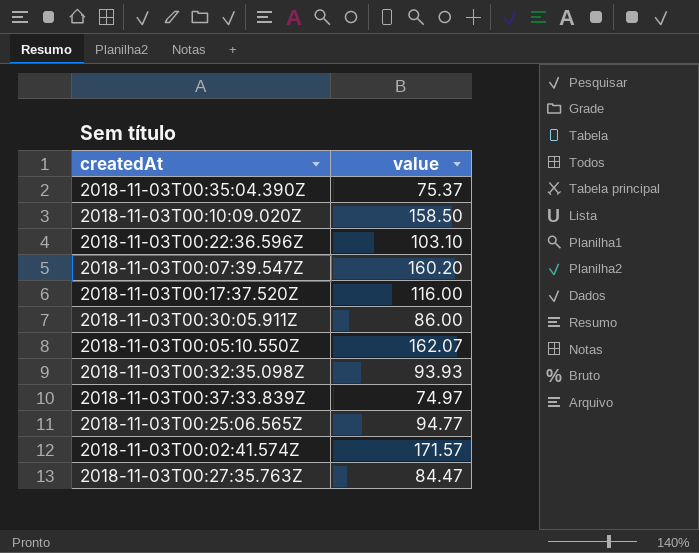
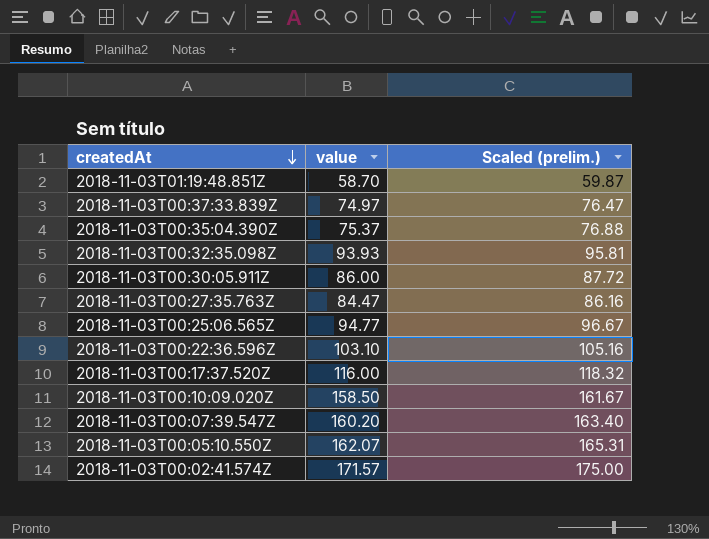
row order: none -> createdAt descending
column Scaled (prelim.) | formula: none -> [value] * 1.02
row 2018-11-03T01:19:48.851Z: none -> 58.70 | 59.87

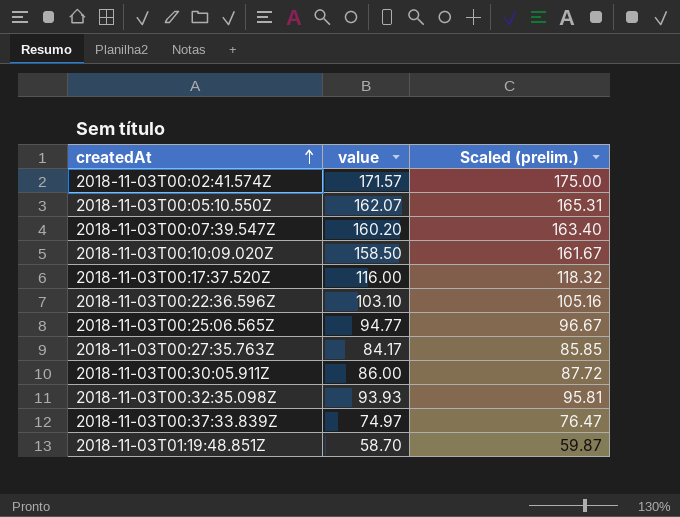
row order: createdAt descending -> createdAt ascending
row 2018-11-03T00:35:04.390Z: 75.37 | 76.88 -> none
2018-11-03T00:27:35.763Z | value: 84.47 -> 84.17
2018-11-03T00:27:35.763Z | Scaled (prelim.): 86.16 -> 85.85

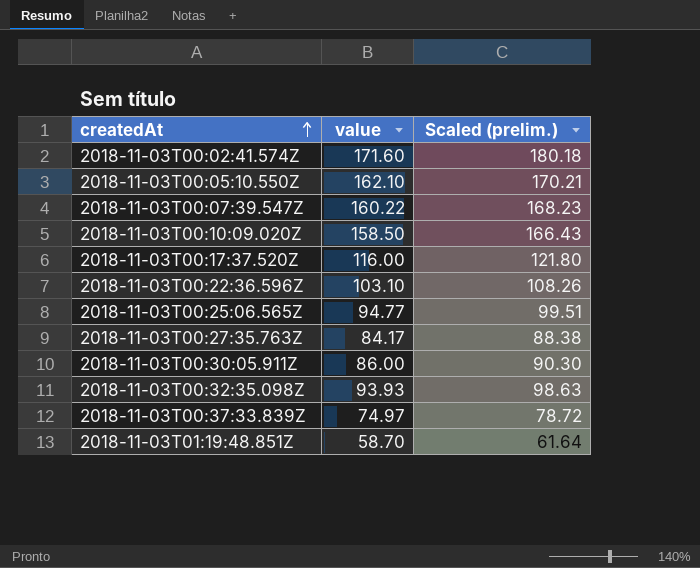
column Scaled (prelim.) | formula: [value] * 1.02 -> [value] * 1.05
2018-11-03T00:02:41.574Z | value: 171.57 -> 171.60
2018-11-03T00:05:10.550Z | value: 162.07 -> 162.10
2018-11-03T00:07:39.547Z | value: 160.20 -> 160.22

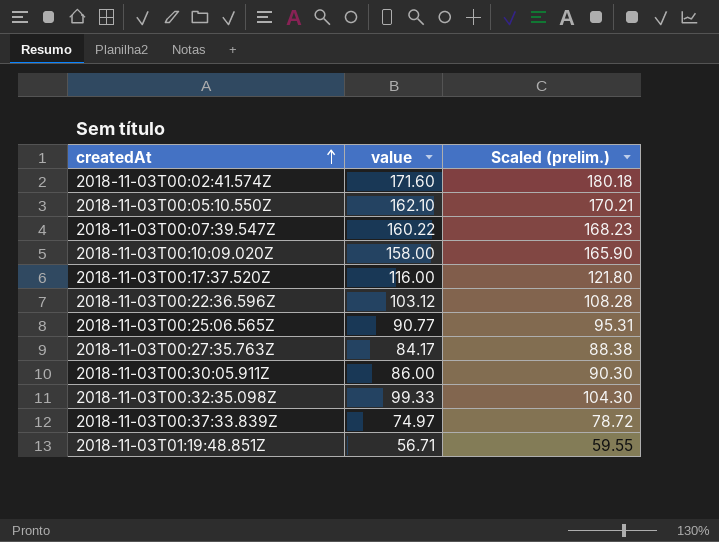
2018-11-03T00:10:09.020Z | value: 158.50 -> 158.00
2018-11-03T00:10:09.020Z | Scaled (prelim.): 166.43 -> 165.90
2018-11-03T00:22:36.596Z | value: 103.10 -> 103.12
2018-11-03T00:22:36.596Z | Scaled (prelim.): 108.26 -> 108.28
2018-11-03T00:25:06.565Z | value: 94.77 -> 90.77
2018-11-03T00:25:06.565Z | Scaled (prelim.): 99.51 -> 95.31
2018-11-03T00:32:35.098Z | value: 93.93 -> 99.33
2018-11-03T00:32:35.098Z | Scaled (prelim.): 98.63 -> 104.30
2018-11-03T01:19:48.851Z | value: 58.70 -> 56.71
2018-11-03T01:19:48.851Z | Scaled (prelim.): 61.64 -> 59.55

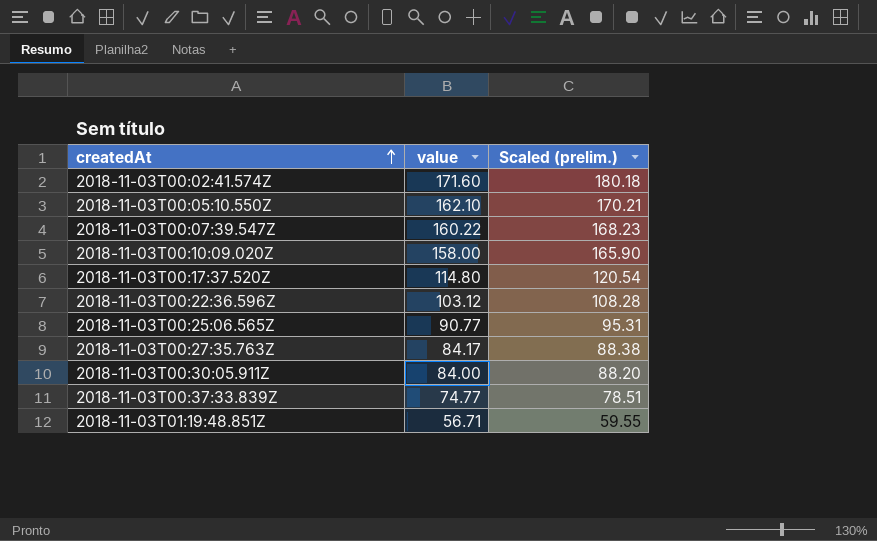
row 2018-11-03T00:32:35.098Z: 99.33 | 104.30 -> none
2018-11-03T00:17:37.520Z | value: 116.00 -> 114.80
2018-11-03T00:17:37.520Z | Scaled (prelim.): 121.80 -> 120.54
2018-11-03T00:30:05.911Z | value: 86.00 -> 84.00
2018-11-03T00:30:05.911Z | Scaled (prelim.): 90.30 -> 88.20
2018-11-03T00:37:33.839Z | value: 74.97 -> 74.77
2018-11-03T00:37:33.839Z | Scaled (prelim.): 78.72 -> 78.51

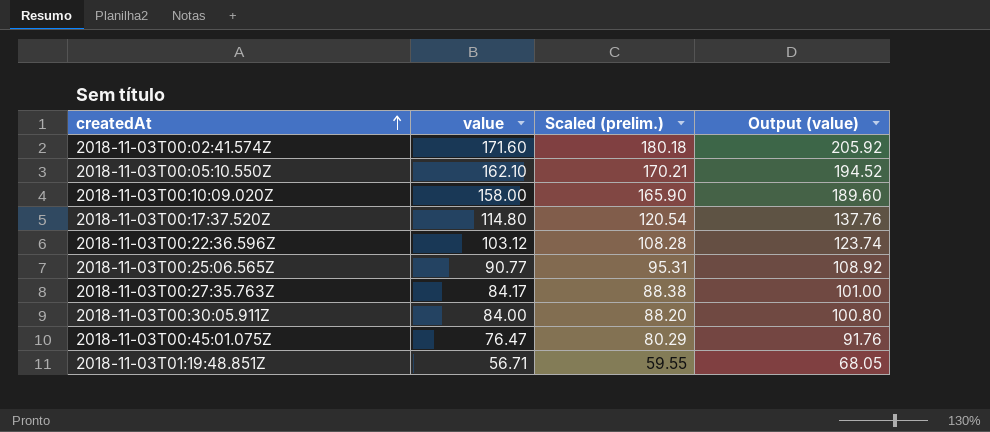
column Output (value) | formula: none -> [value] * 1.2
row 2018-11-03T00:07:39.547Z: 160.22 | 168.23 -> none
row 2018-11-03T00:37:33.839Z: 74.77 | 78.51 -> none
row 2018-11-03T00:45:01.075Z: none -> 76.47 | 80.29 | 91.76

